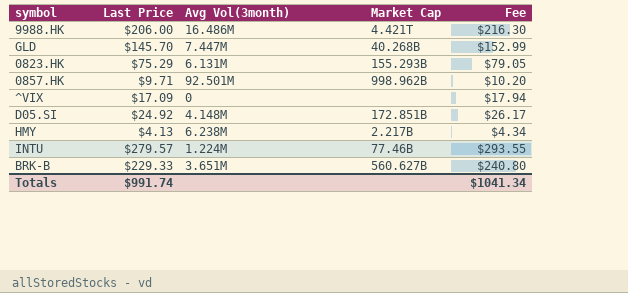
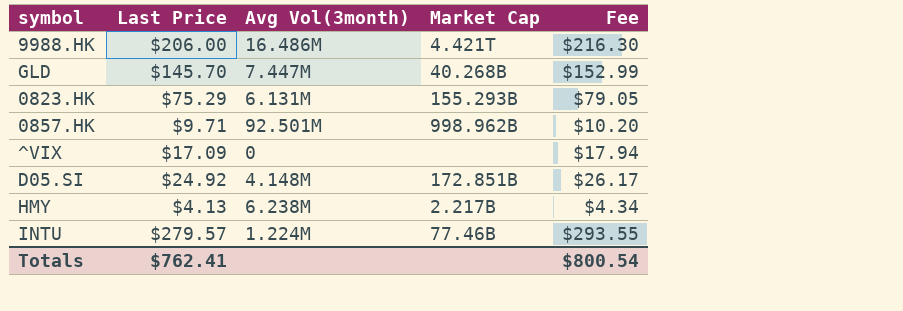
row BRK-B: $229.33 | 3.651M | 560.627B | $240.80 -> none
Totals | Last Price: $991.74 -> $762.41
Totals | Fee: $1041.34 -> $800.54

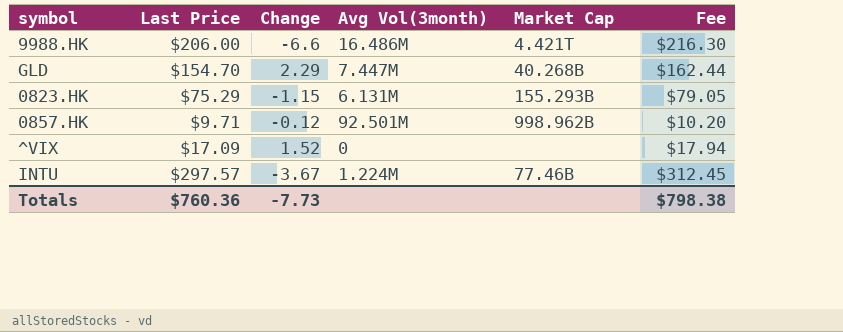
column Change | position: none -> 3
row D05.SI: $24.92 | 4.148M | 172.851B | $26.17 -> none
row HMY: $4.13 | 6.238M | 2.217B | $4.34 -> none
GLD | Last Price: $145.70 -> $154.70
GLD | Fee: $152.99 -> $162.44
INTU | Last Price: $279.57 -> $297.57
INTU | Fee: $293.55 -> $312.45
Totals | Last Price: $762.41 -> $760.36
Totals | Fee: $800.54 -> $798.38

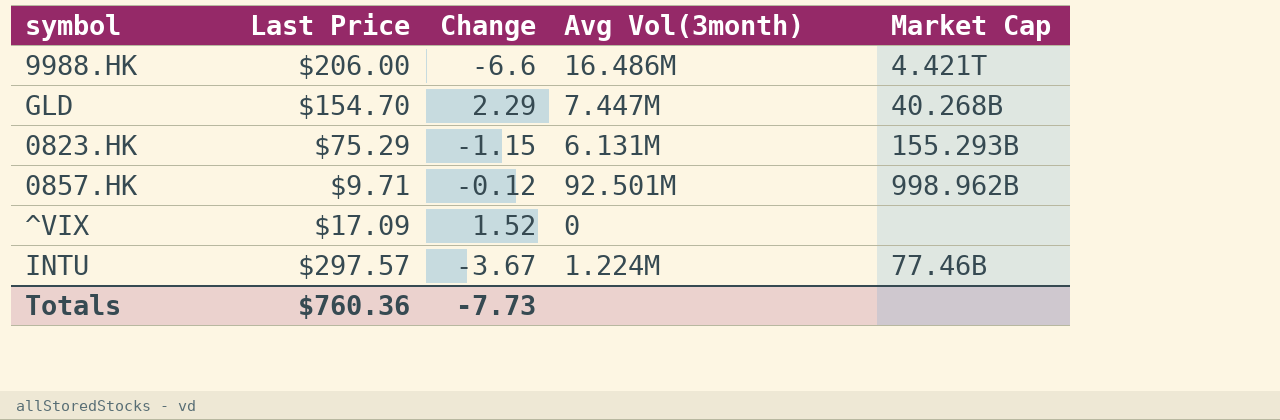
column Fee | formula: [Last Price] * 1.05 -> none

